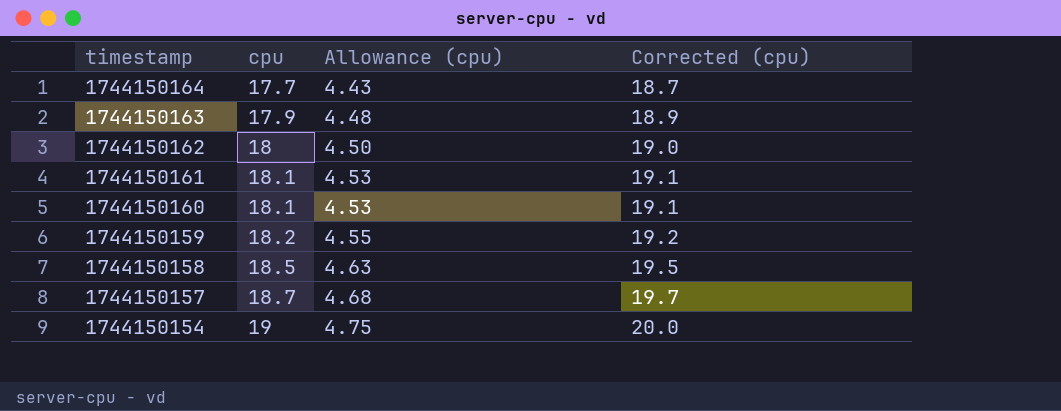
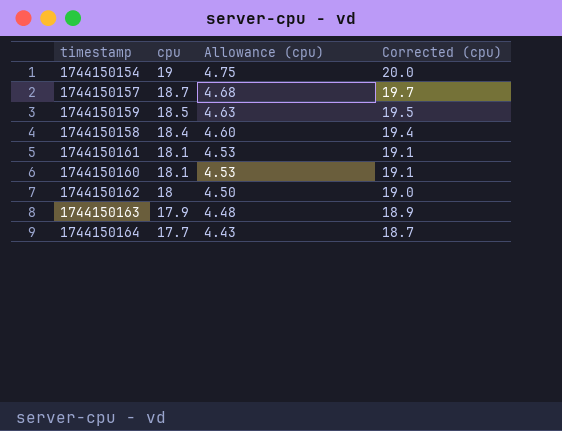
row order: timestamp descending -> cpu descending
1744150159 | cpu: 18.2 -> 18.5
1744150159 | Allowance (cpu): 4.55 -> 4.63
1744150159 | Corrected (cpu): 19.2 -> 19.5
1744150158 | cpu: 18.5 -> 18.4
1744150158 | Allowance (cpu): 4.63 -> 4.60
1744150158 | Corrected (cpu): 19.5 -> 19.4

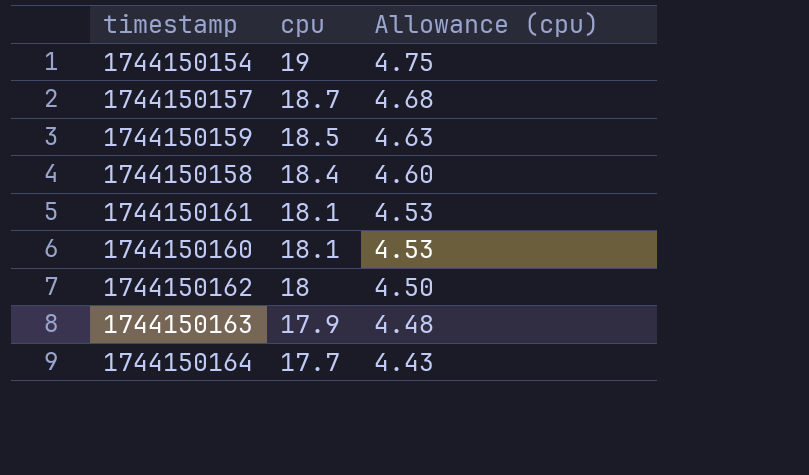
column Corrected (cpu) | formula: [cpu] + 1 -> none

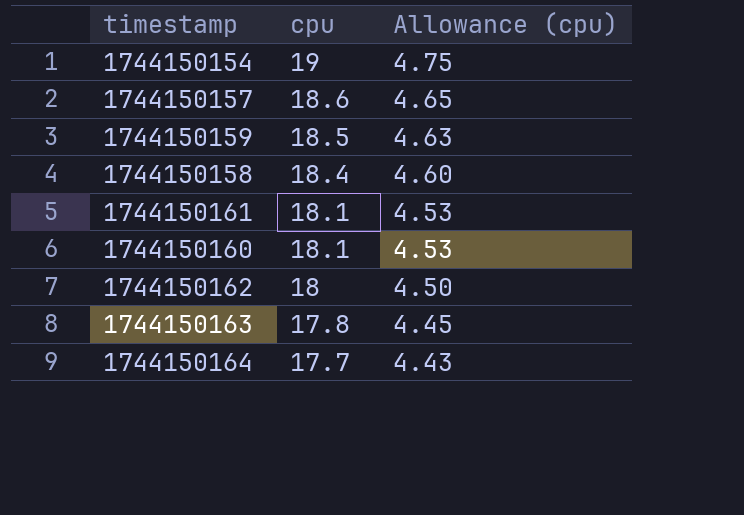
1744150157 | cpu: 18.7 -> 18.6
1744150157 | Allowance (cpu): 4.68 -> 4.65
1744150163 | cpu: 17.9 -> 17.8
1744150163 | Allowance (cpu): 4.48 -> 4.45

